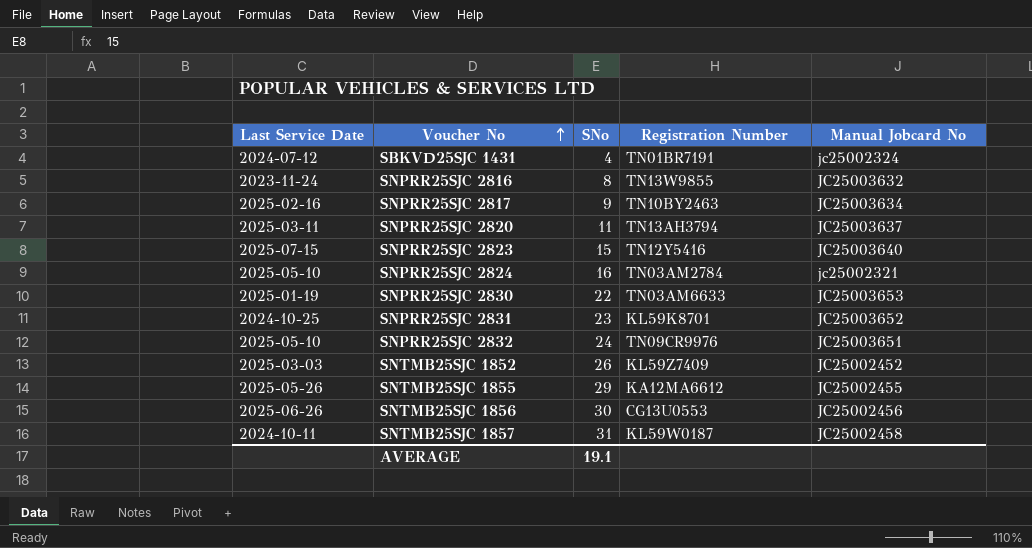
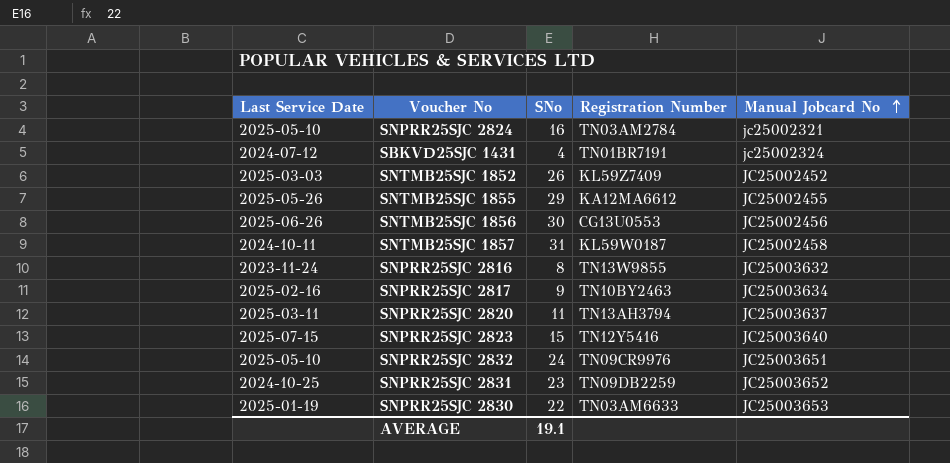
row order: Voucher No ascending -> Manual Jobcard No ascending
SNPRR25SJC 2831 | Registration Number: KL59K8701 -> TN09DB2259

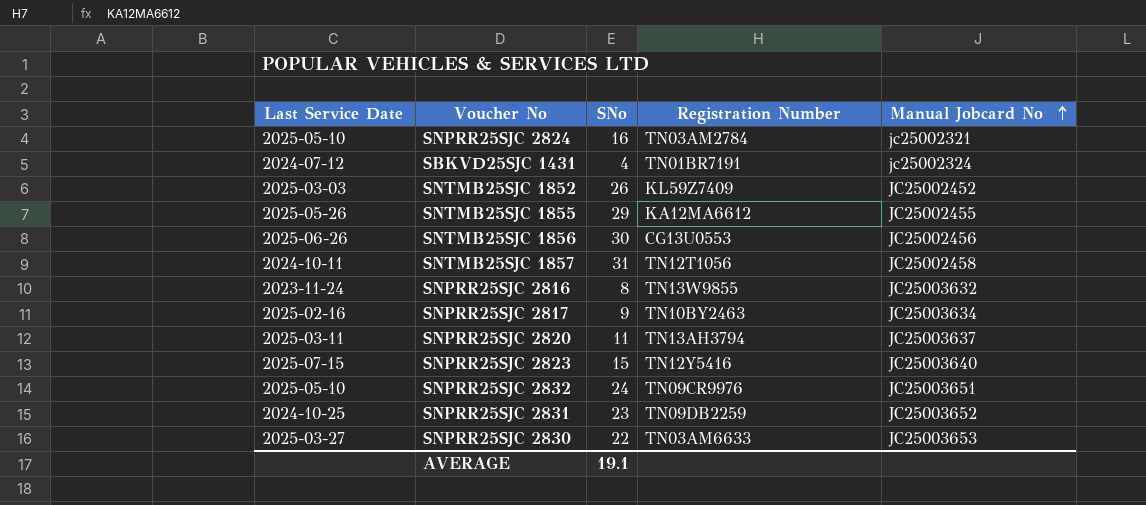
SNTMB25SJC 1857 | Registration Number: KL59W0187 -> TN12T1056
SNPRR25SJC 2830 | Last Service Date: 2025-01-19 -> 2025-03-27

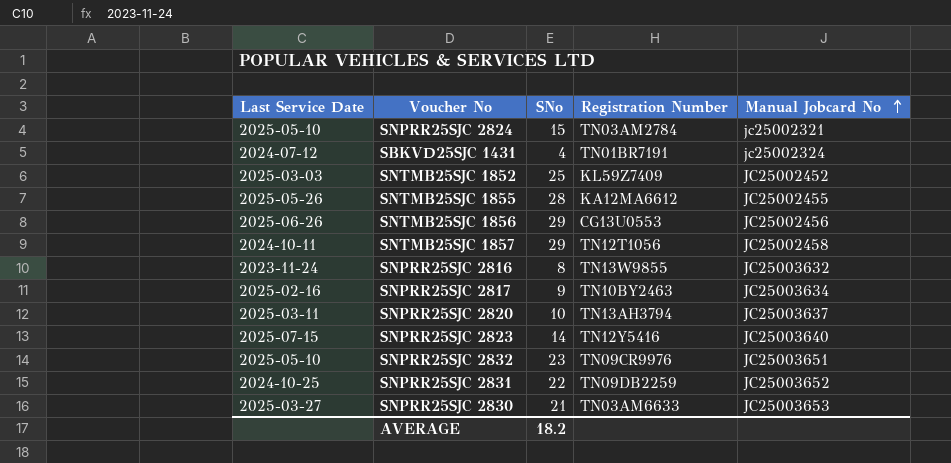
SNPRR25SJC 2824 | SNo: 16 -> 15
SNTMB25SJC 1852 | SNo: 26 -> 25
SNTMB25SJC 1855 | SNo: 29 -> 28
SNTMB25SJC 1856 | SNo: 30 -> 29
SNTMB25SJC 1857 | SNo: 31 -> 29
SNPRR25SJC 2820 | SNo: 11 -> 10
SNPRR25SJC 2823 | SNo: 15 -> 14
SNPRR25SJC 2832 | SNo: 24 -> 23
SNPRR25SJC 2831 | SNo: 23 -> 22
SNPRR25SJC 2830 | SNo: 22 -> 21
AVERAGE | SNo: 19.1 -> 18.2

